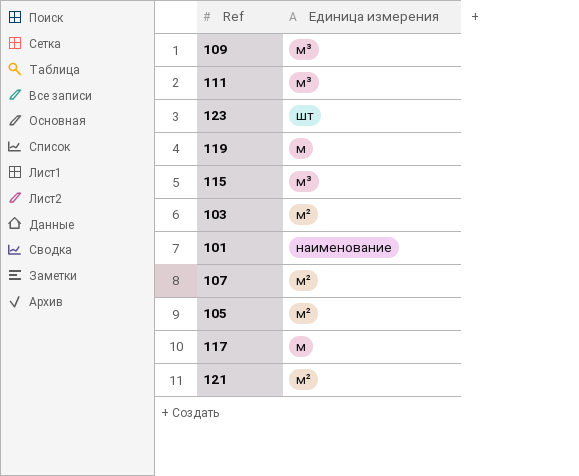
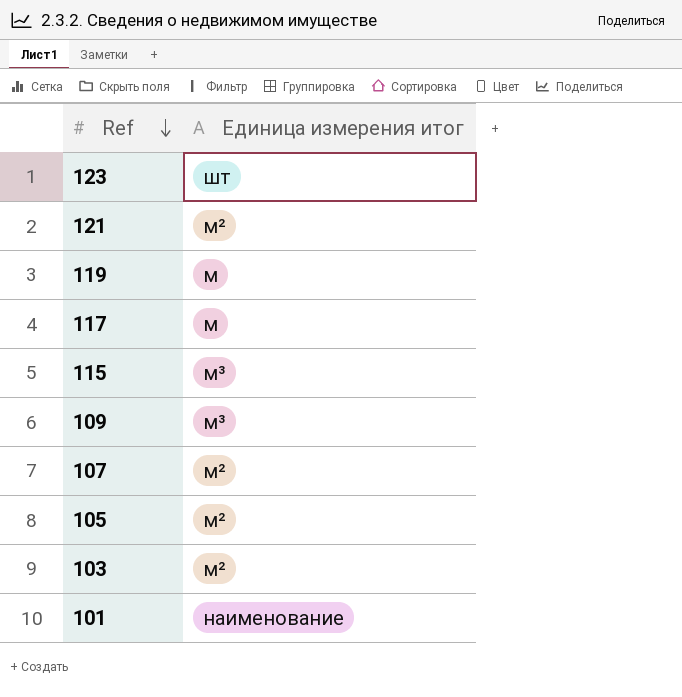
row order: none -> Ref descending
column name: Единица измерения -> Единица измерения итог
row 111: м³ -> none

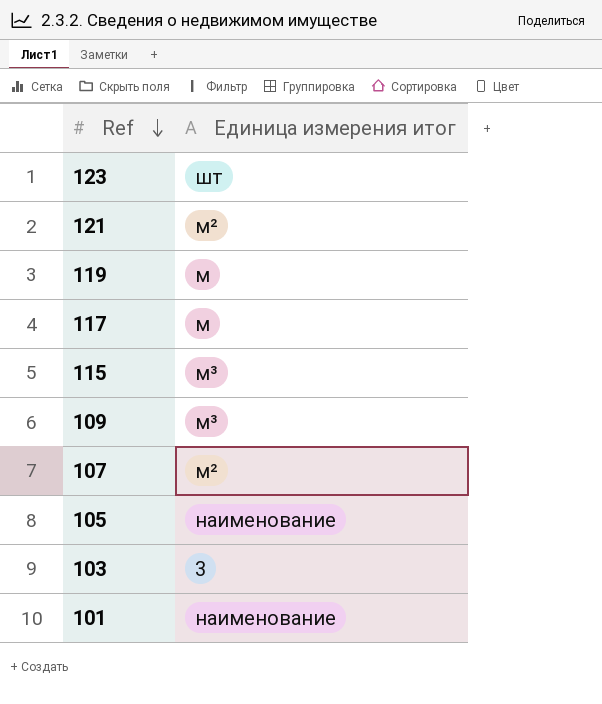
105 | Единица измерения итог: м² -> наименование
103 | Единица измерения итог: м² -> 3

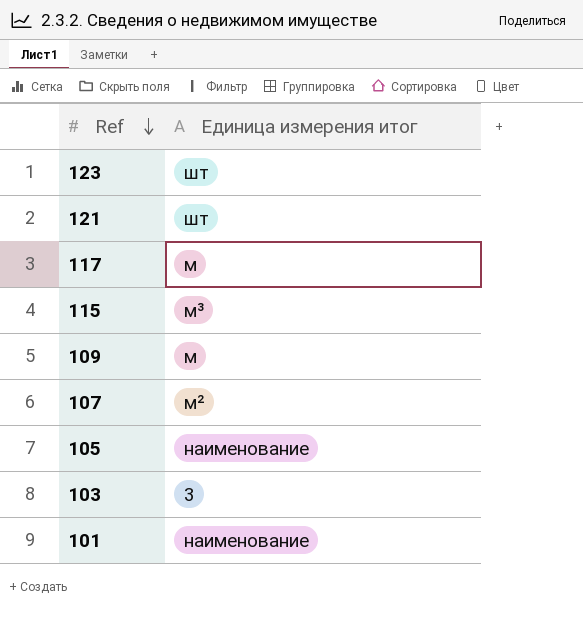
row 119: м -> none
121 | Единица измерения итог: м² -> шт
109 | Единица измерения итог: м³ -> м

